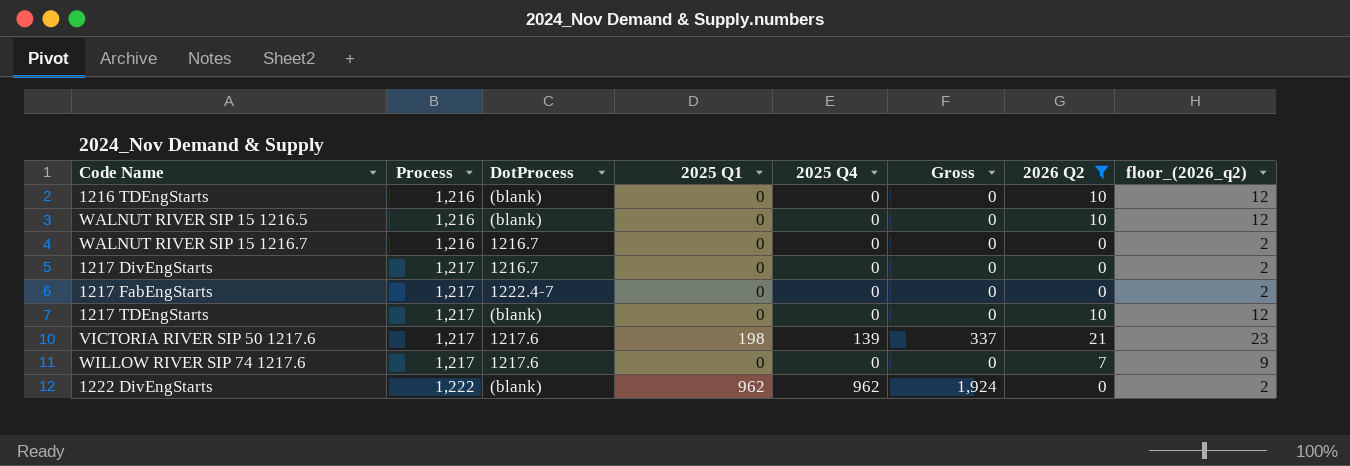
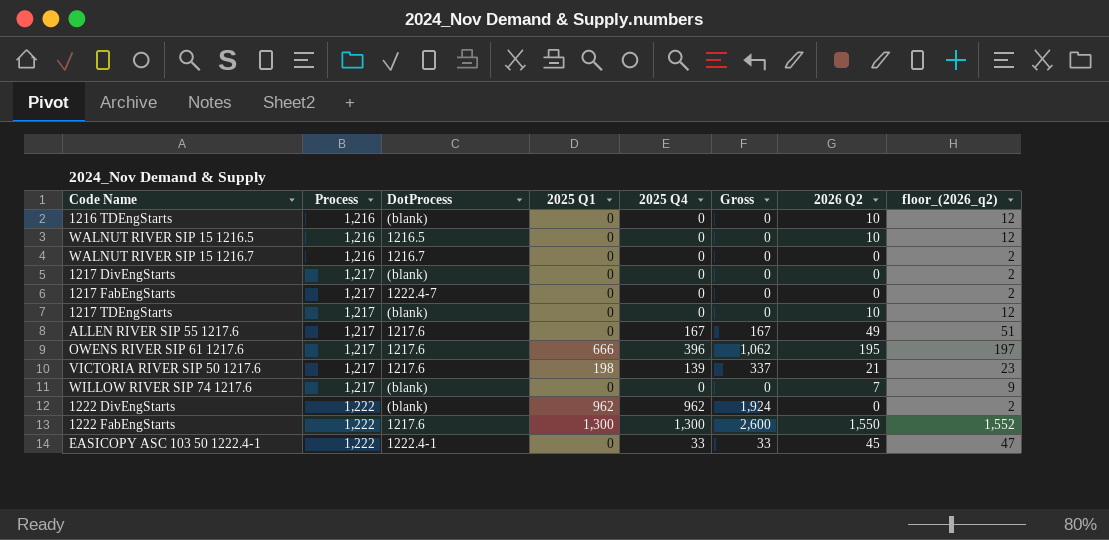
filter: 2026 Q2 <= 21 -> none
WALNUT RIVER SIP 15 1216.5 | DotProcess: (blank) -> 1216.5
1217 DivEngStarts | DotProcess: 1216.7 -> (blank)
WILLOW RIVER SIP 74 1217.6 | DotProcess: 1217.6 -> (blank)

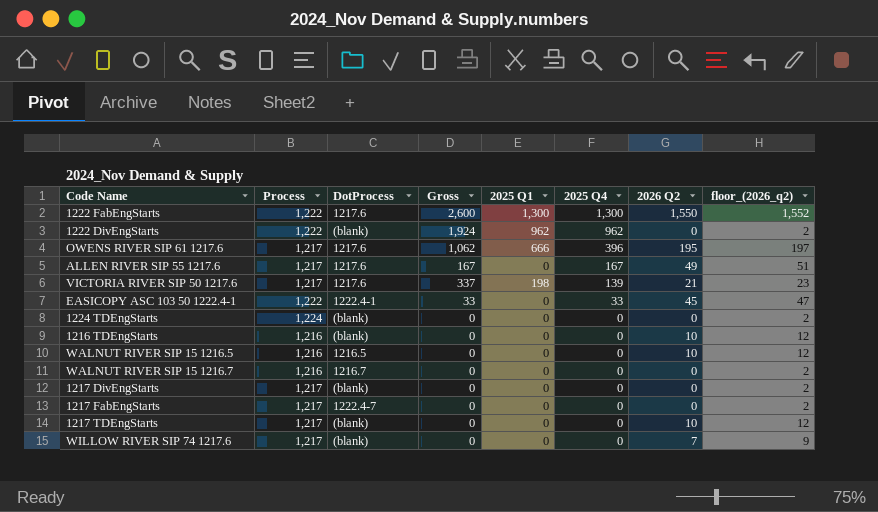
row order: Process ascending -> 2025 Q4 descending
column Gross | position: 6 -> 4
row 1224 TDEngStarts: none -> 1,224 | (blank) | 0 | 0 | 0 | 0 | 2

